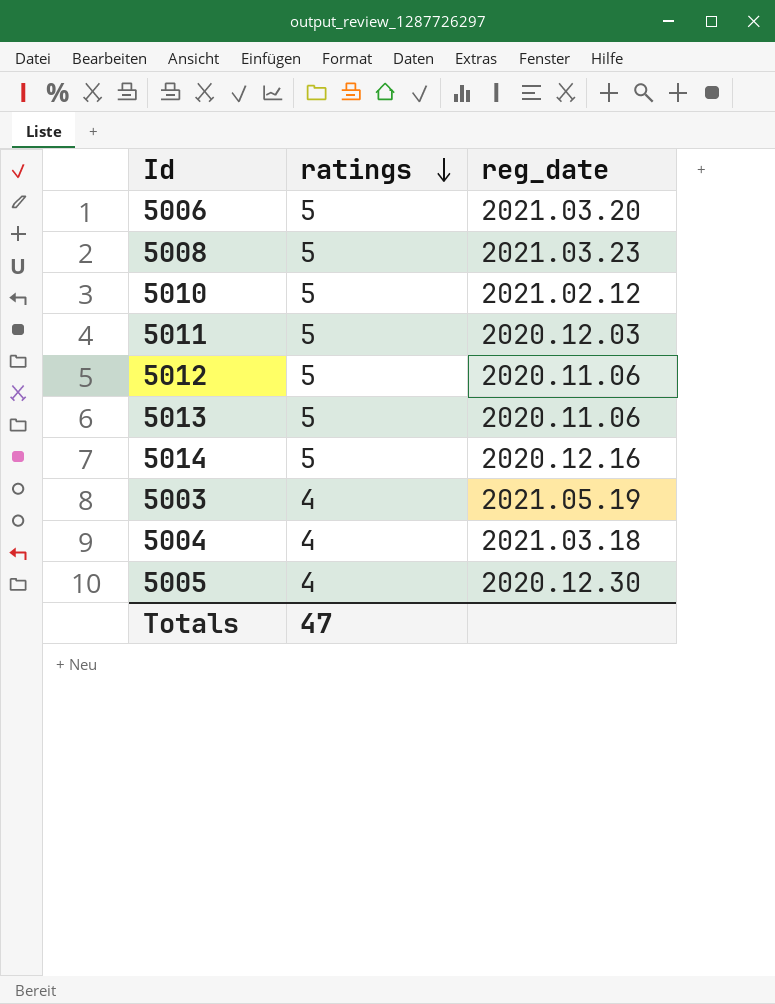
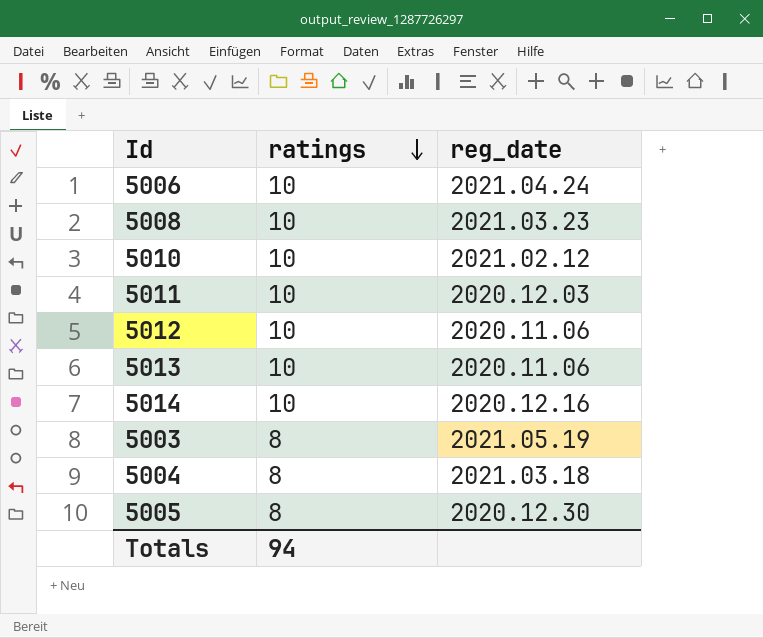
5006 | ratings: 5 -> 10
5006 | reg_date: 2021.03.20 -> 2021.04.24
5008 | ratings: 5 -> 10
5010 | ratings: 5 -> 10
5011 | ratings: 5 -> 10
5012 | ratings: 5 -> 10
5013 | ratings: 5 -> 10
5014 | ratings: 5 -> 10
5003 | ratings: 4 -> 8
5004 | ratings: 4 -> 8
5005 | ratings: 4 -> 8
Totals | ratings: 47 -> 94

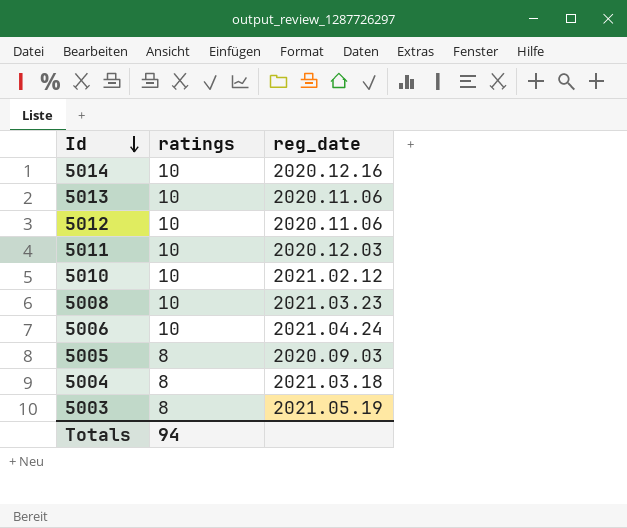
row order: ratings descending -> Id descending
5005 | reg_date: 2020.12.30 -> 2020.09.03

